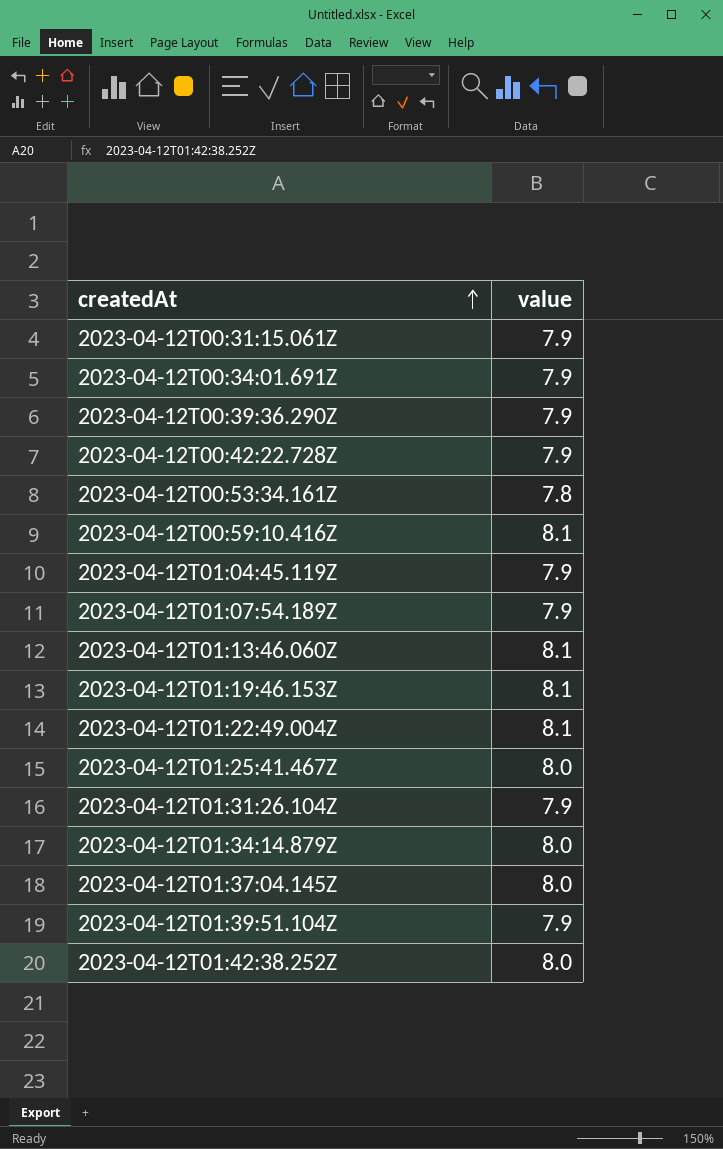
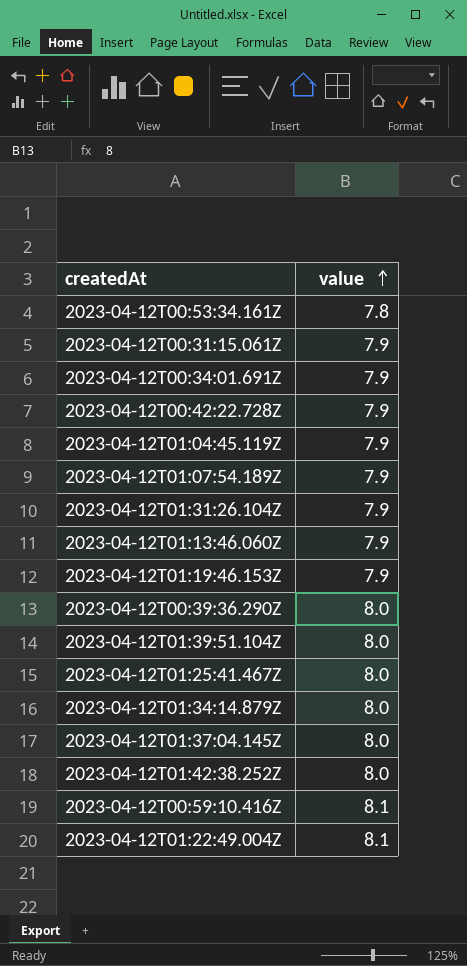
row order: createdAt ascending -> value ascending
2023-04-12T01:13:46.060Z | value: 8.1 -> 7.9
2023-04-12T01:19:46.153Z | value: 8.1 -> 7.9
2023-04-12T00:39:36.290Z | value: 7.9 -> 8.0
2023-04-12T01:39:51.104Z | value: 7.9 -> 8.0

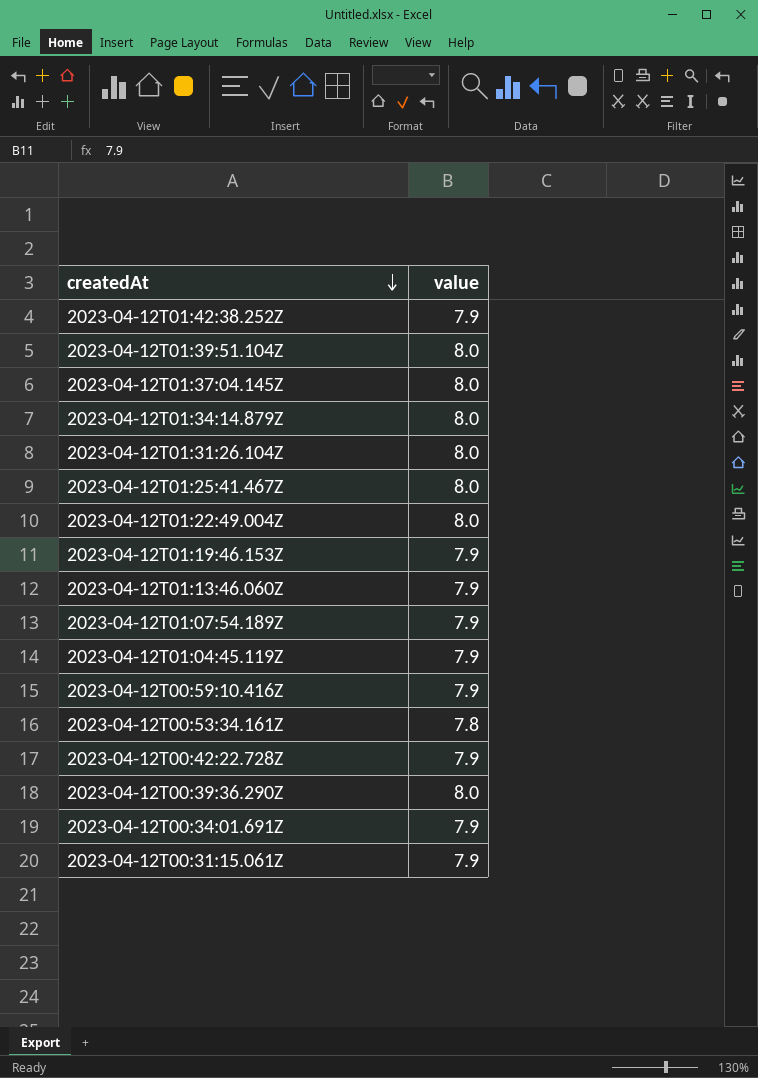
row order: value ascending -> createdAt descending
2023-04-12T01:42:38.252Z | value: 8.0 -> 7.9
2023-04-12T01:31:26.104Z | value: 7.9 -> 8.0
2023-04-12T01:22:49.004Z | value: 8.1 -> 8.0
2023-04-12T00:59:10.416Z | value: 8.1 -> 7.9

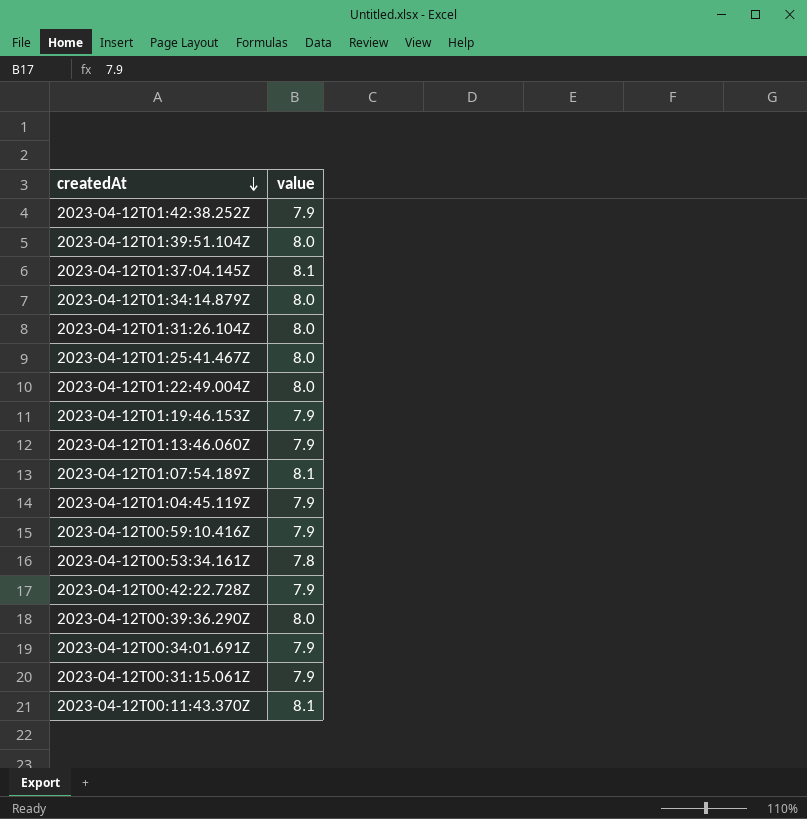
2023-04-12T01:37:04.145Z | value: 8.0 -> 8.1
2023-04-12T01:07:54.189Z | value: 7.9 -> 8.1
row 2023-04-12T00:11:43.370Z: none -> 8.1

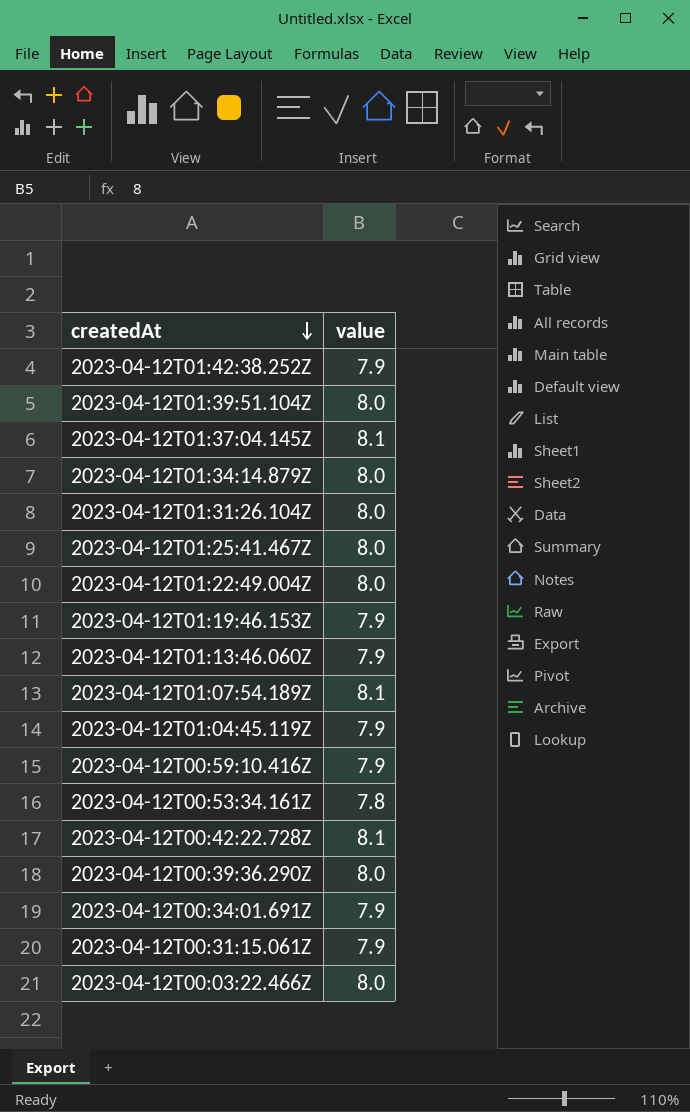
row 2023-04-12T00:11:43.370Z: 8.1 -> none
2023-04-12T00:42:22.728Z | value: 7.9 -> 8.1
row 2023-04-12T00:03:22.466Z: none -> 8.0

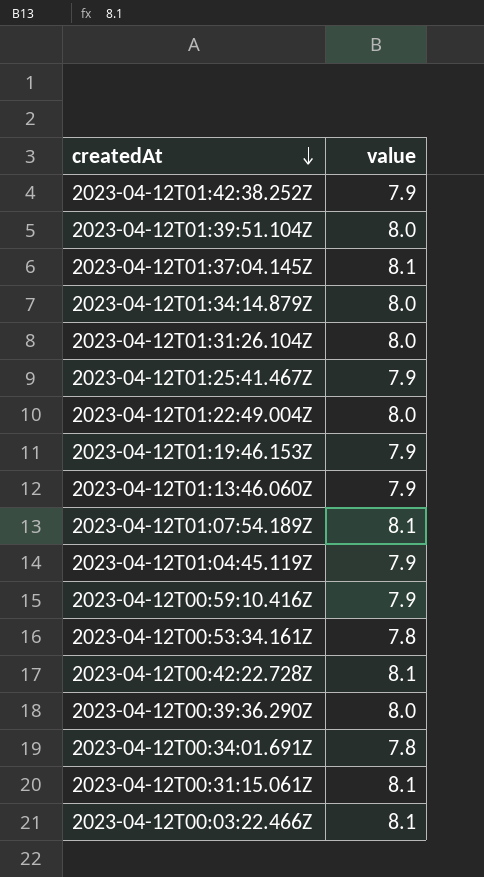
2023-04-12T01:25:41.467Z | value: 8.0 -> 7.9
2023-04-12T00:34:01.691Z | value: 7.9 -> 7.8
2023-04-12T00:31:15.061Z | value: 7.9 -> 8.1
2023-04-12T00:03:22.466Z | value: 8.0 -> 8.1

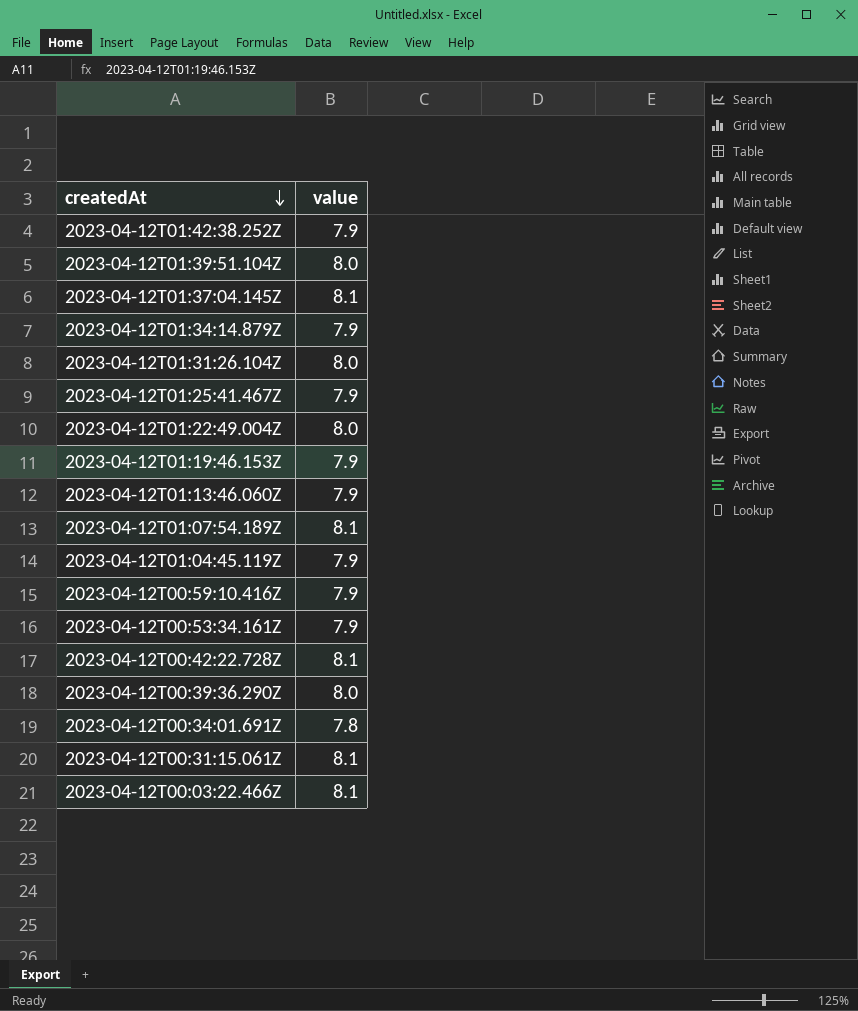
2023-04-12T01:34:14.879Z | value: 8.0 -> 7.9
2023-04-12T00:53:34.161Z | value: 7.8 -> 7.9

